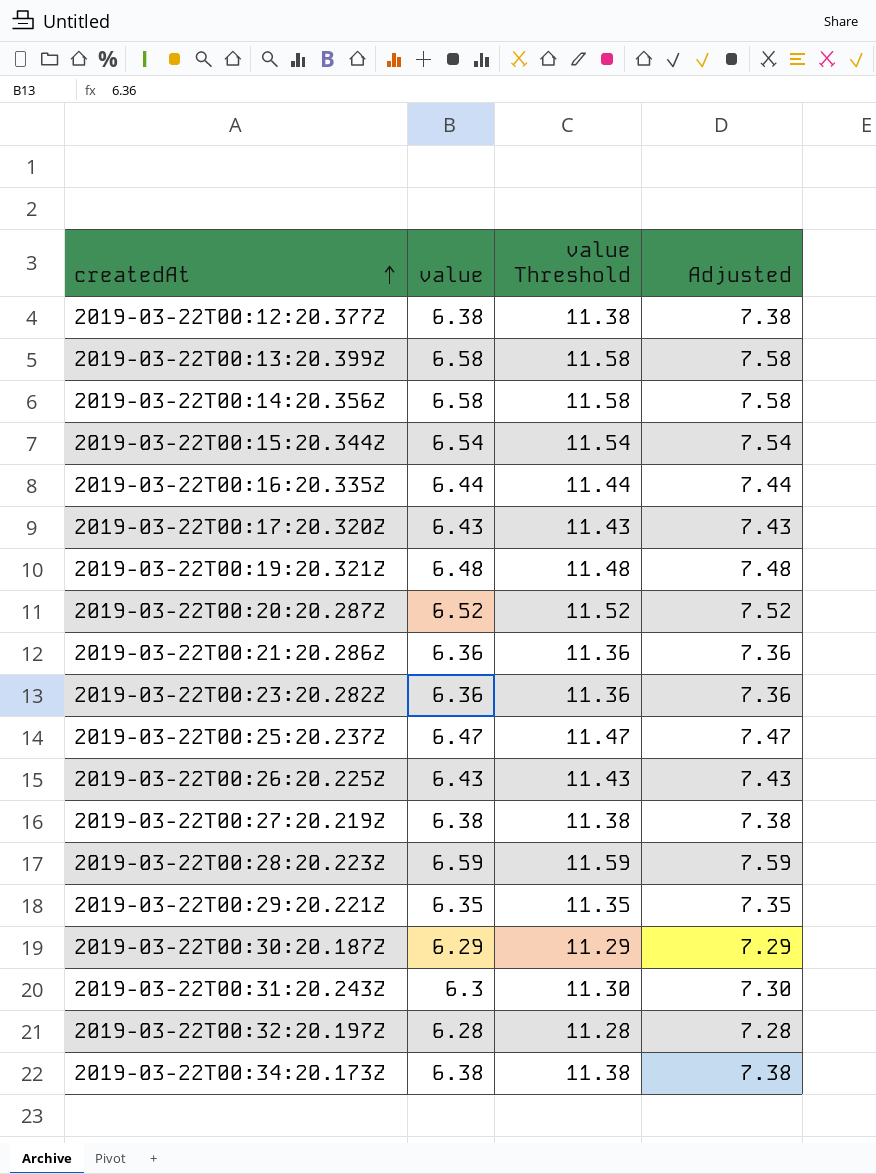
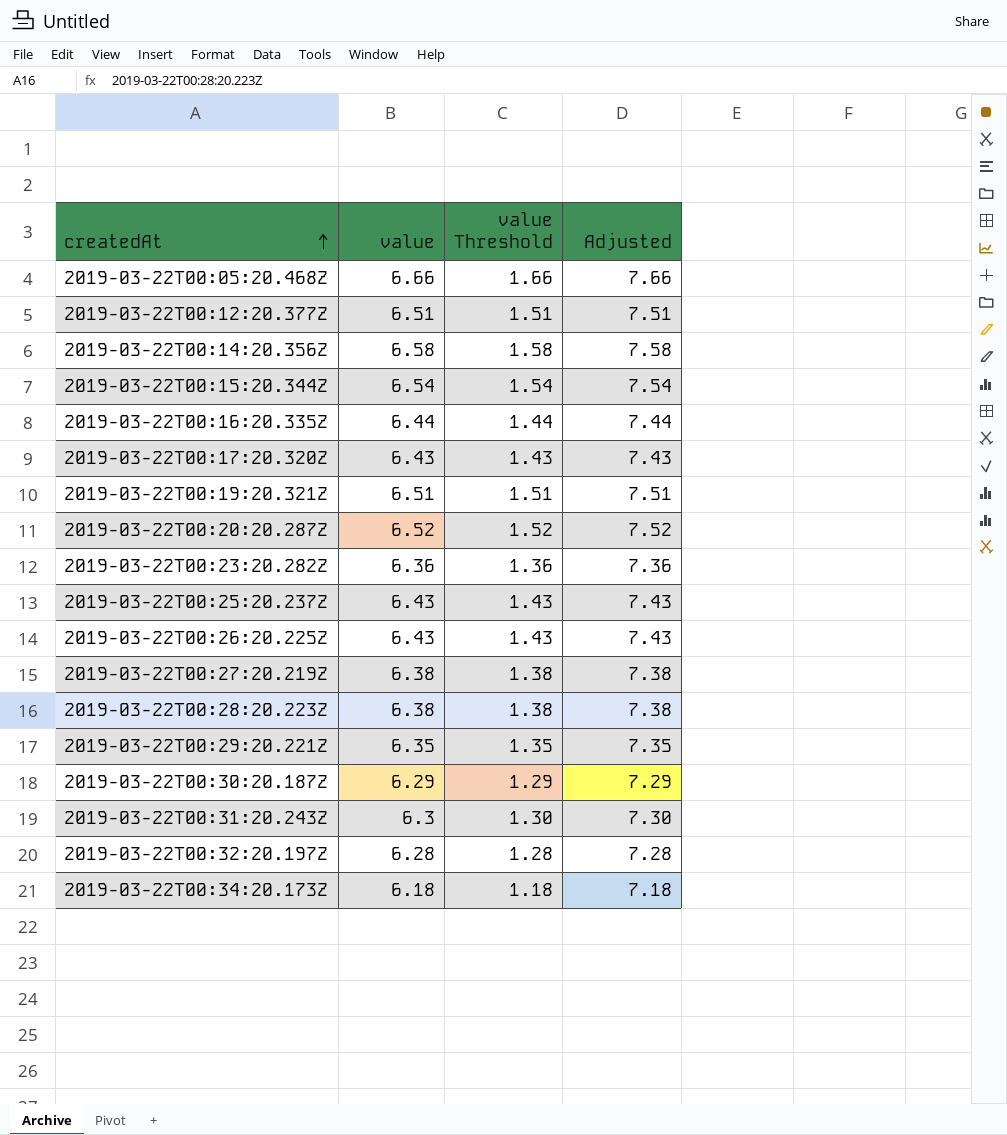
column value Threshold | formula: [value] + 5 -> [value] - 5
row 2019-03-22T00:13:20.399Z: 6.58 | 11.58 | 7.58 -> none
row 2019-03-22T00:21:20.286Z: 6.36 | 11.36 | 7.36 -> none
row 2019-03-22T00:05:20.468Z: none -> 6.66 | 1.66 | 7.66
2019-03-22T00:12:20.377Z | value: 6.38 -> 6.51
2019-03-22T00:12:20.377Z | Adjusted: 7.38 -> 7.51
2019-03-22T00:19:20.321Z | value: 6.48 -> 6.51
2019-03-22T00:19:20.321Z | Adjusted: 7.48 -> 7.51
2019-03-22T00:25:20.237Z | value: 6.47 -> 6.43
2019-03-22T00:25:20.237Z | Adjusted: 7.47 -> 7.43
2019-03-22T00:28:20.223Z | value: 6.59 -> 6.38
2019-03-22T00:28:20.223Z | Adjusted: 7.59 -> 7.38
2019-03-22T00:34:20.173Z | value: 6.38 -> 6.18
2019-03-22T00:34:20.173Z | Adjusted: 7.38 -> 7.18

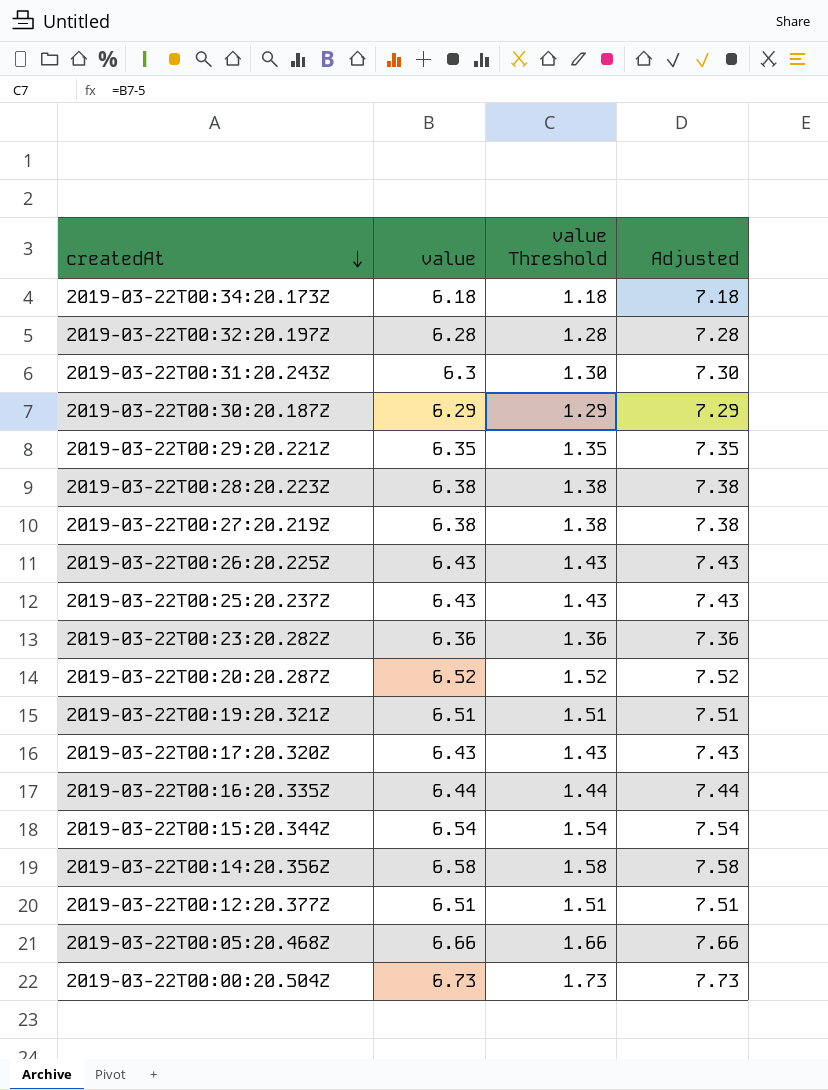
row order: createdAt ascending -> createdAt descending
row 2019-03-22T00:00:20.504Z: none -> 6.73 | 1.73 | 7.73

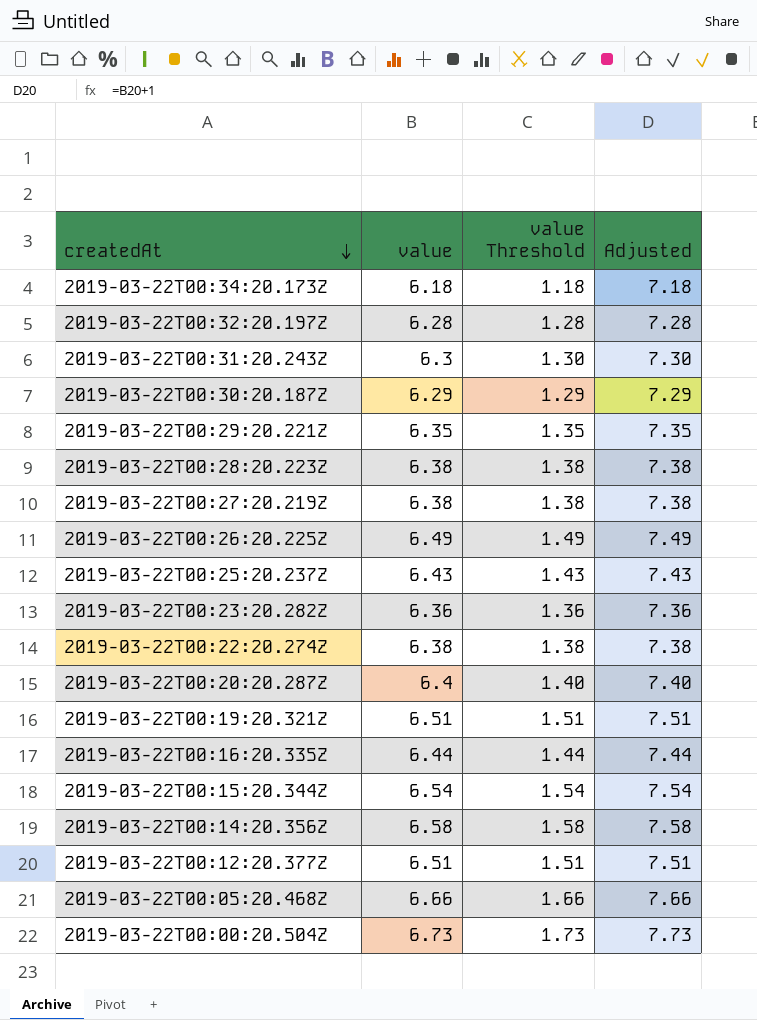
row 2019-03-22T00:17:20.320Z: 6.43 | 1.43 | 7.43 -> none
2019-03-22T00:26:20.225Z | value: 6.43 -> 6.49
2019-03-22T00:26:20.225Z | value Threshold: 1.43 -> 1.49
2019-03-22T00:26:20.225Z | Adjusted: 7.43 -> 7.49
row 2019-03-22T00:22:20.274Z: none -> 6.38 | 1.38 | 7.38
2019-03-22T00:20:20.287Z | value: 6.52 -> 6.4
2019-03-22T00:20:20.287Z | value Threshold: 1.52 -> 1.40
2019-03-22T00:20:20.287Z | Adjusted: 7.52 -> 7.40

